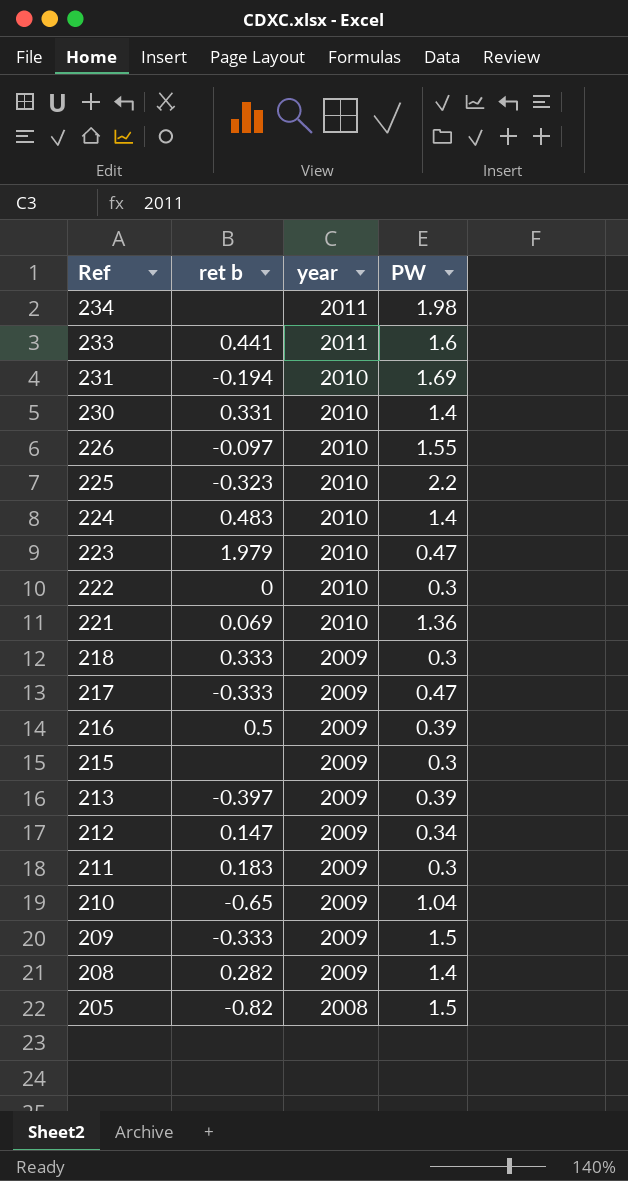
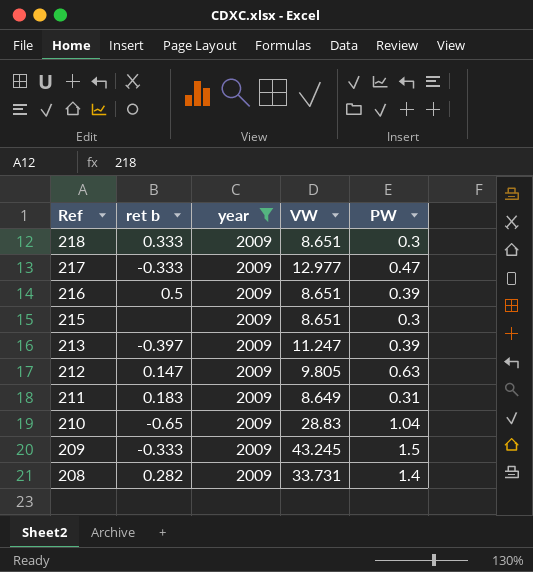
filter: none -> year = 2009
column VW | position: none -> 4
212 | PW: 0.34 -> 0.63
211 | PW: 0.3 -> 0.31

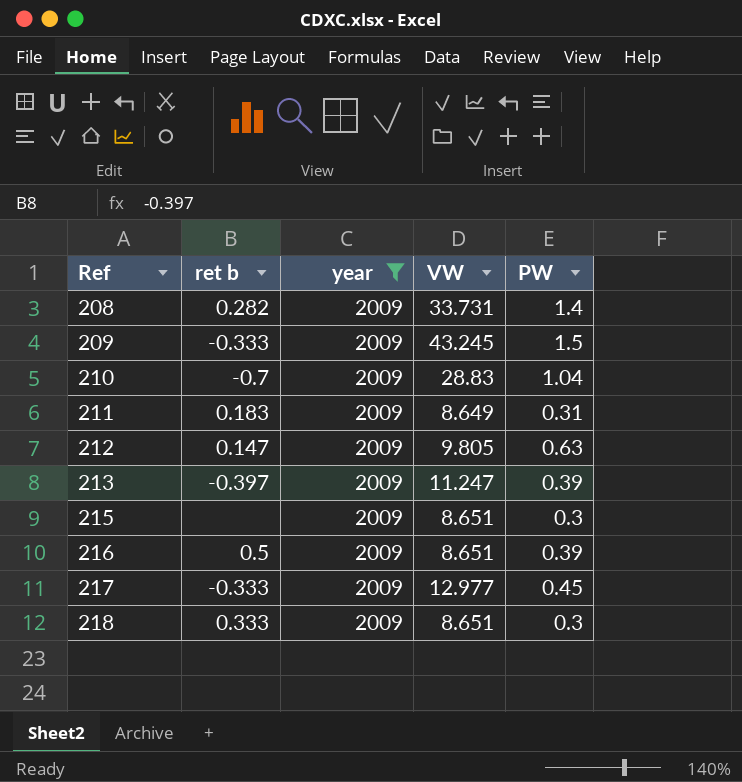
row order: Ref descending -> Ref ascending
210 | ret b: -0.65 -> -0.7
217 | PW: 0.47 -> 0.45

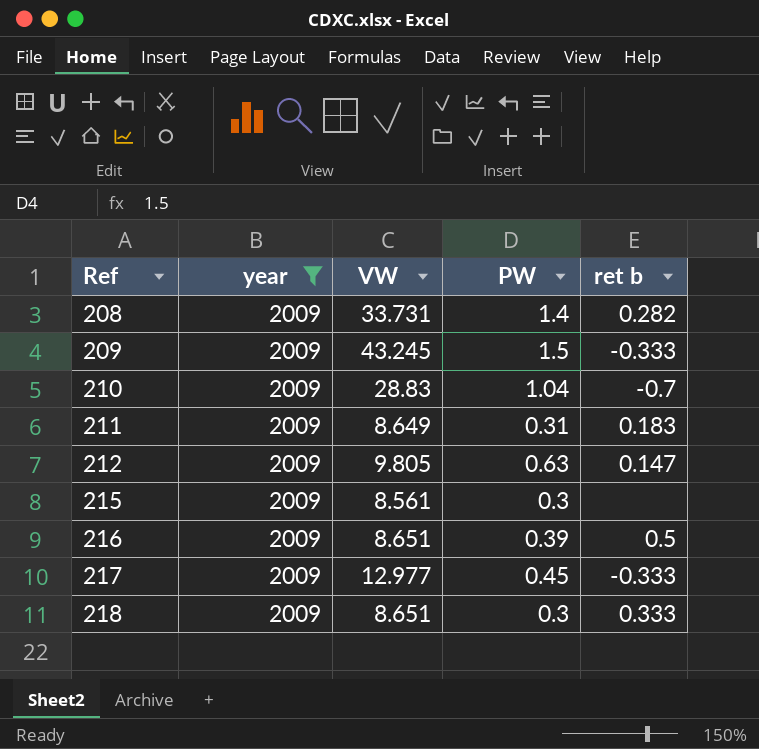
column ret b | position: 2 -> 5
row 213: -0.397 | 2009 | 11.247 | 0.39 -> none
215 | VW: 8.651 -> 8.561

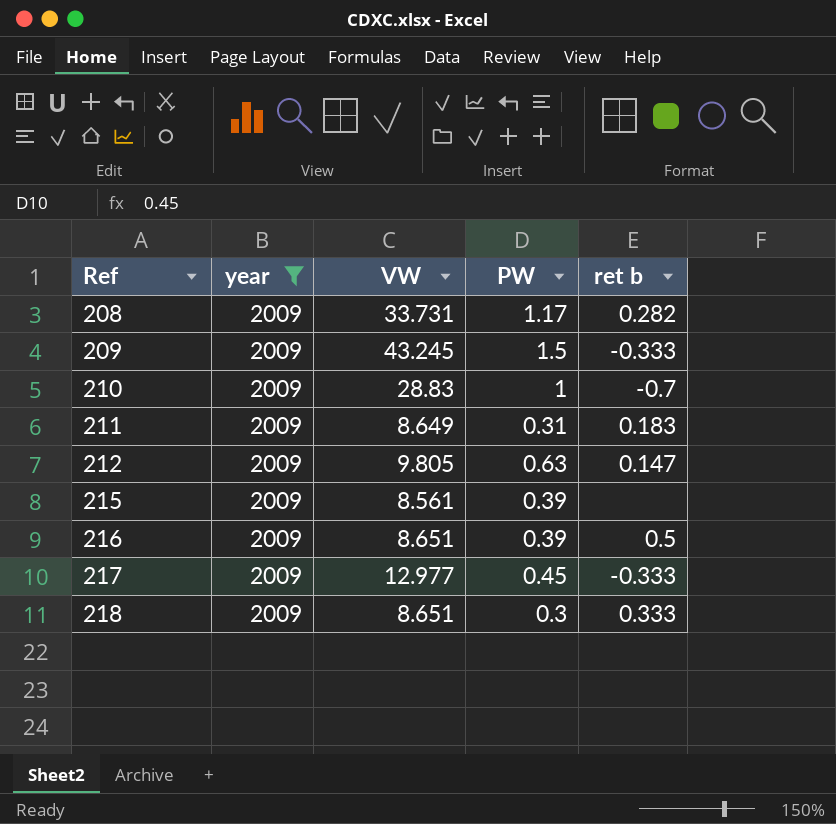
208 | PW: 1.4 -> 1.17
210 | PW: 1.04 -> 1
215 | PW: 0.3 -> 0.39

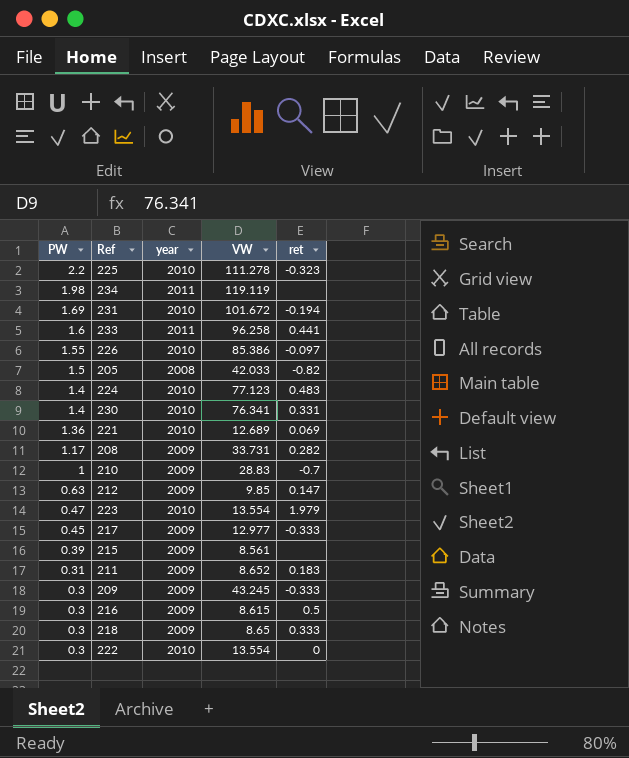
filter: year = 2009 -> none
row order: Ref ascending -> PW descending
column PW | position: 4 -> 1
column name: ret b -> ret
212 | VW: 9.805 -> 9.85
211 | VW: 8.649 -> 8.652
209 | PW: 1.5 -> 0.3
216 | PW: 0.39 -> 0.3
216 | VW: 8.651 -> 8.615
218 | VW: 8.651 -> 8.65

